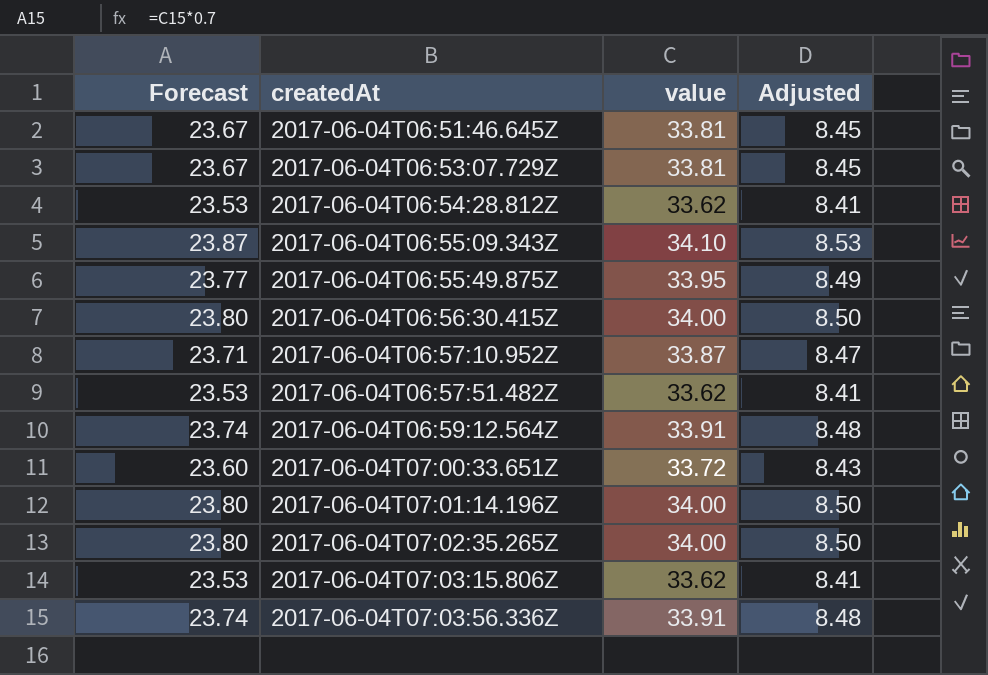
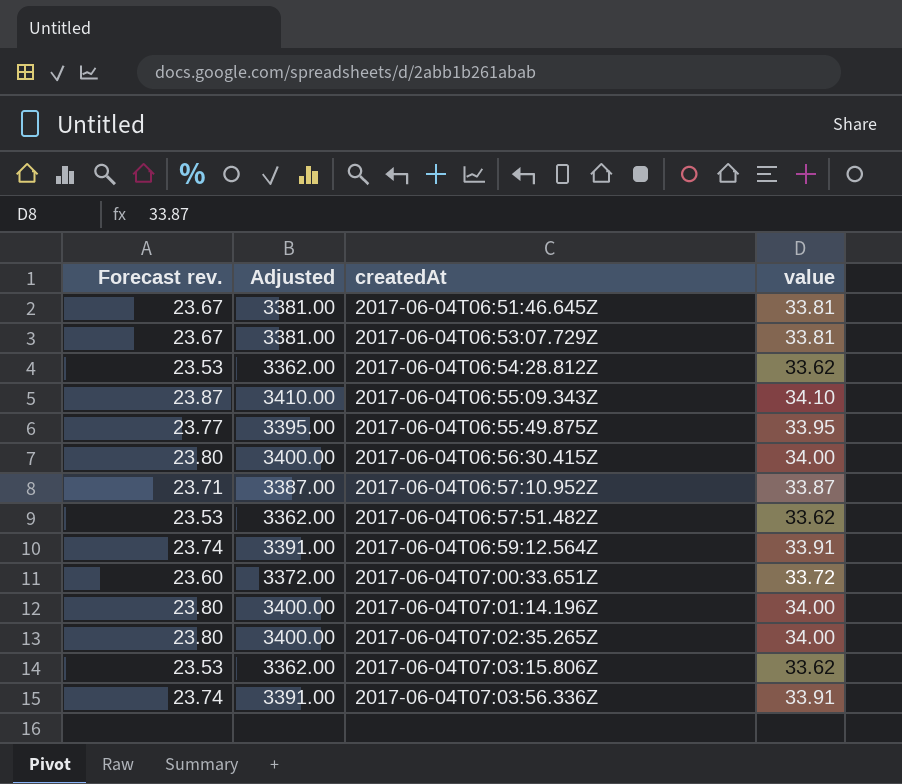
column name: Forecast -> Forecast rev.
column Adjusted | formula: [value] * 0.25 -> [value] * 100
column Adjusted | position: 4 -> 2

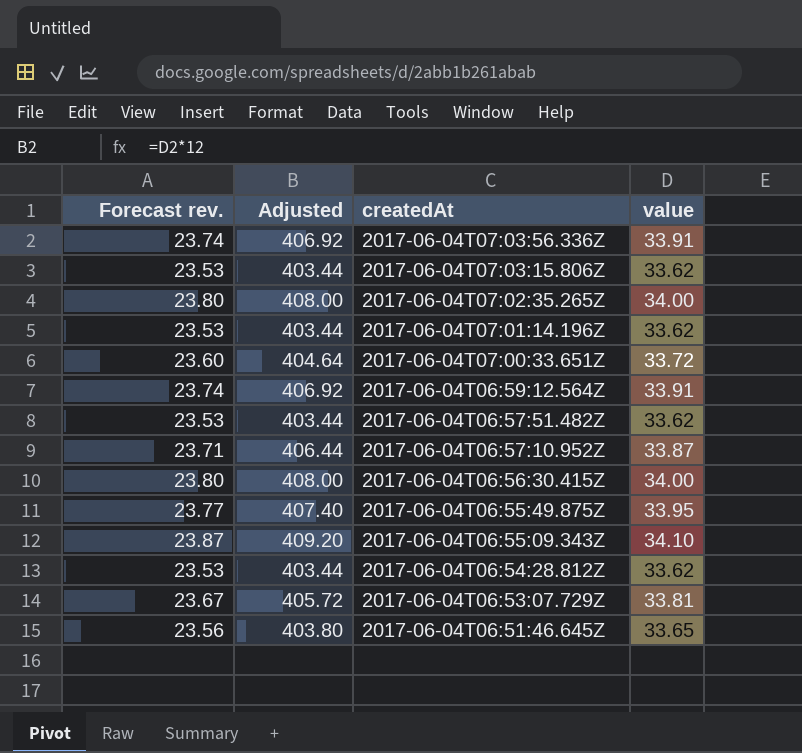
row order: createdAt ascending -> createdAt descending
column Adjusted | formula: [value] * 100 -> [value] * 12
2017-06-04T07:01:14.196Z | Forecast rev.: 23.80 -> 23.53
2017-06-04T07:01:14.196Z | value: 34.00 -> 33.62
2017-06-04T06:51:46.645Z | Forecast rev.: 23.67 -> 23.56
2017-06-04T06:51:46.645Z | value: 33.81 -> 33.65

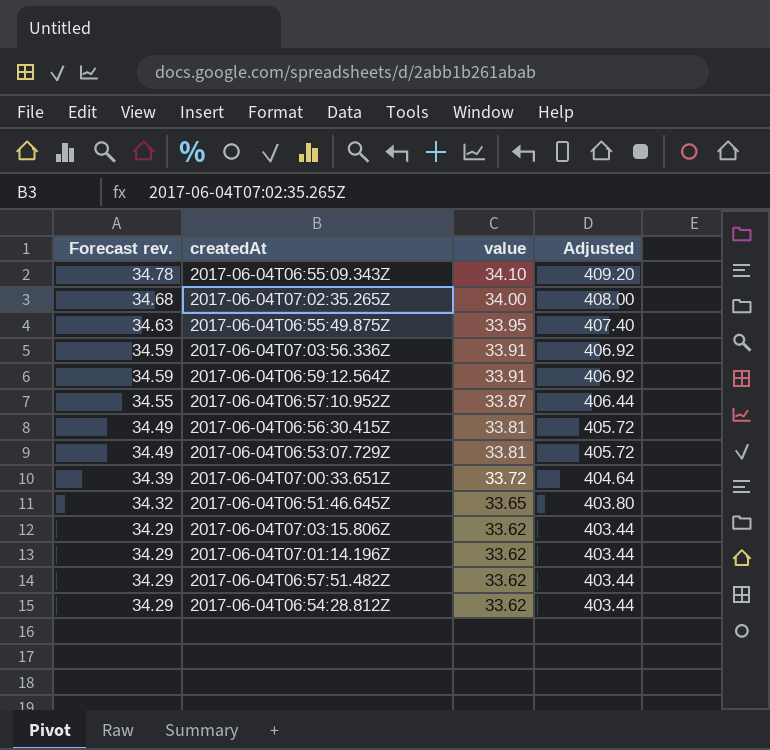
row order: createdAt descending -> Forecast rev. descending
column Forecast rev. | formula: [value] * 0.7 -> [value] * 1.02
column Adjusted | position: 2 -> 4
2017-06-04T06:56:30.415Z | value: 34.00 -> 33.81
2017-06-04T06:56:30.415Z | Adjusted: 408.00 -> 405.72

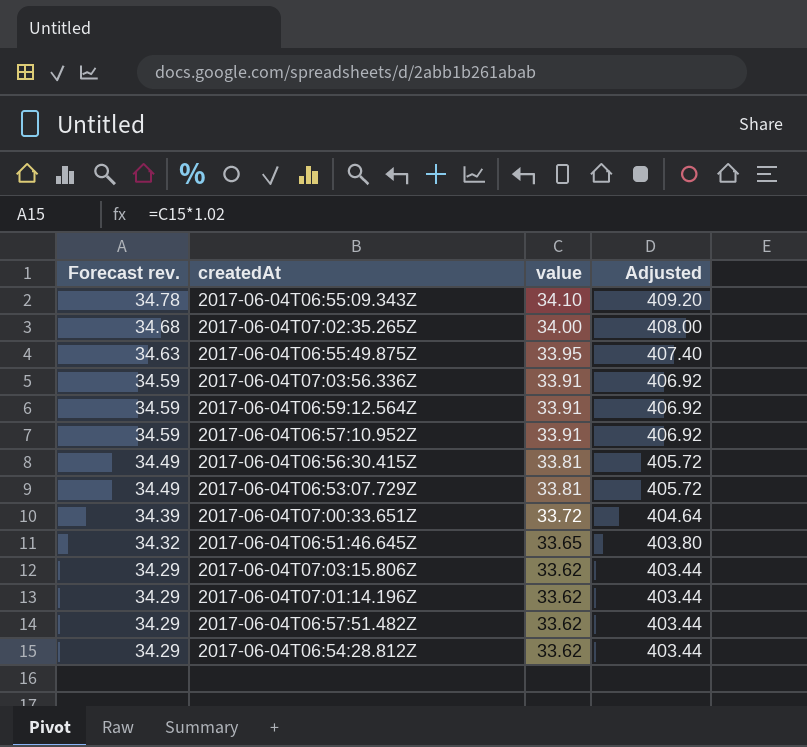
2017-06-04T06:57:10.952Z | Forecast rev.: 34.55 -> 34.59
2017-06-04T06:57:10.952Z | value: 33.87 -> 33.91
2017-06-04T06:57:10.952Z | Adjusted: 406.44 -> 406.92

